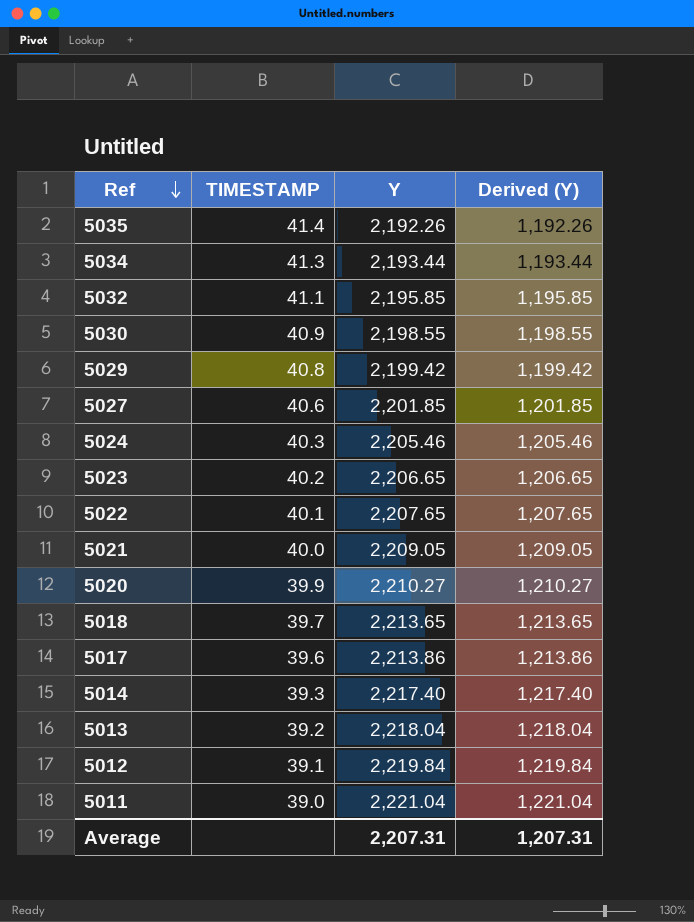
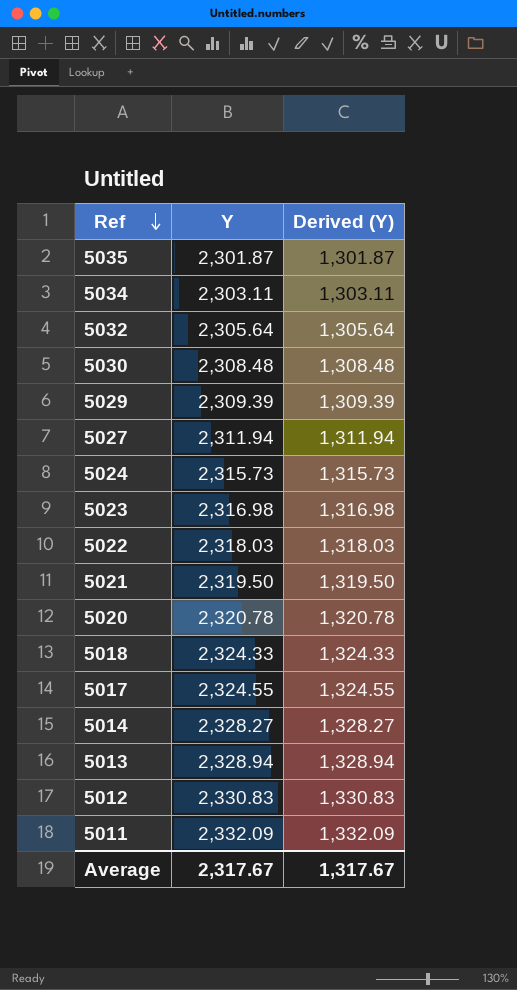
column TIMESTAMP | position: 2 -> none
5035 | Y: 2,192.26 -> 2,301.87
5035 | Derived (Y): 1,192.26 -> 1,301.87
5034 | Y: 2,193.44 -> 2,303.11
5034 | Derived (Y): 1,193.44 -> 1,303.11
5032 | Y: 2,195.85 -> 2,305.64
5032 | Derived (Y): 1,195.85 -> 1,305.64
5030 | Y: 2,198.55 -> 2,308.48
5030 | Derived (Y): 1,198.55 -> 1,308.48
5029 | Y: 2,199.42 -> 2,309.39
5029 | Derived (Y): 1,199.42 -> 1,309.39
5027 | Y: 2,201.85 -> 2,311.94
5027 | Derived (Y): 1,201.85 -> 1,311.94
5024 | Y: 2,205.46 -> 2,315.73
5024 | Derived (Y): 1,205.46 -> 1,315.73
5023 | Y: 2,206.65 -> 2,316.98
5023 | Derived (Y): 1,206.65 -> 1,316.98
5022 | Y: 2,207.65 -> 2,318.03
5022 | Derived (Y): 1,207.65 -> 1,318.03
5021 | Y: 2,209.05 -> 2,319.50
5021 | Derived (Y): 1,209.05 -> 1,319.50
5020 | Y: 2,210.27 -> 2,320.78
5020 | Derived (Y): 1,210.27 -> 1,320.78
5018 | Y: 2,213.65 -> 2,324.33
5018 | Derived (Y): 1,213.65 -> 1,324.33
5017 | Y: 2,213.86 -> 2,324.55
5017 | Derived (Y): 1,213.86 -> 1,324.55
5014 | Y: 2,217.40 -> 2,328.27
5014 | Derived (Y): 1,217.40 -> 1,328.27
5013 | Y: 2,218.04 -> 2,328.94
5013 | Derived (Y): 1,218.04 -> 1,328.94
5012 | Y: 2,219.84 -> 2,330.83
5012 | Derived (Y): 1,219.84 -> 1,330.83
5011 | Y: 2,221.04 -> 2,332.09
5011 | Derived (Y): 1,221.04 -> 1,332.09
Average | Y: 2,207.31 -> 2,317.67
Average | Derived (Y): 1,207.31 -> 1,317.67

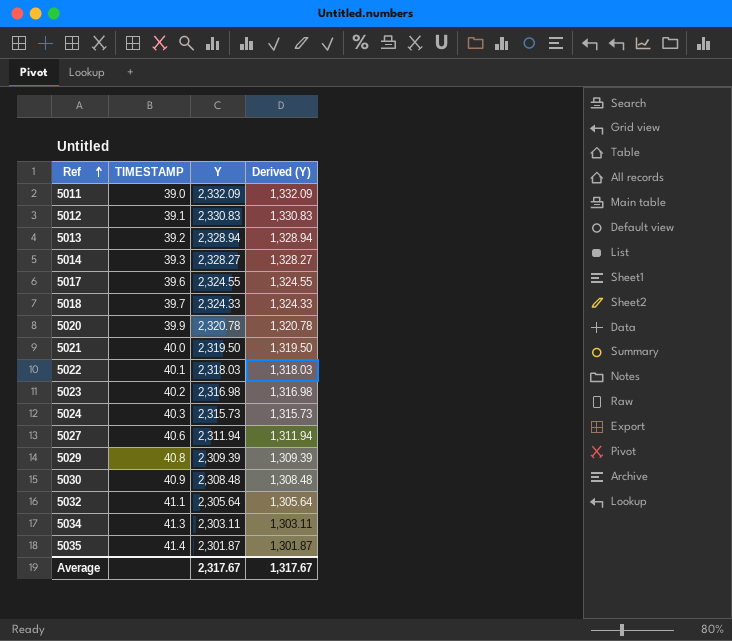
row order: Ref descending -> Ref ascending
column TIMESTAMP | position: none -> 2

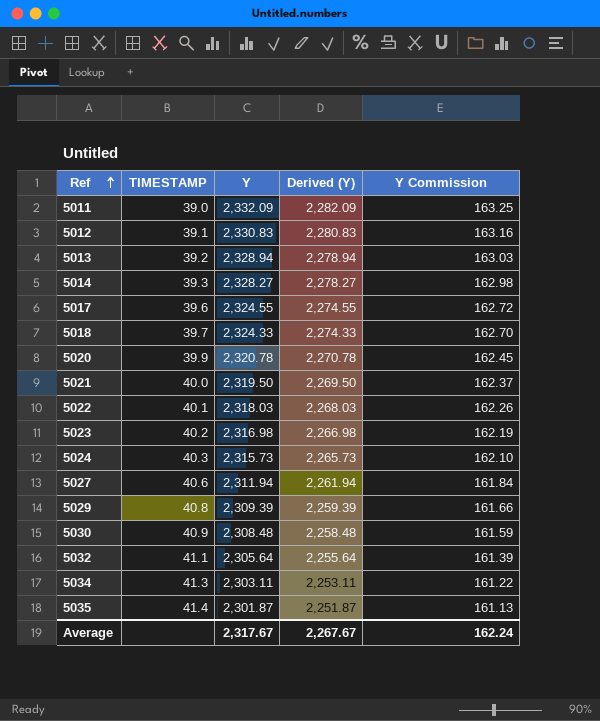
column Derived (Y) | formula: [Y] - 1000 -> [Y] - 50
column Y Commission | formula: none -> [Y] * 0.07
Average | Derived (Y): 1,317.67 -> 2,267.67

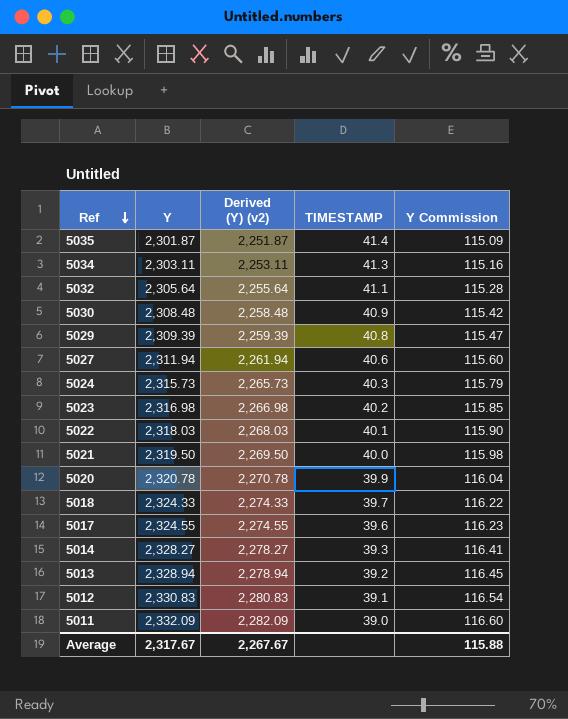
row order: Ref ascending -> Ref descending
column name: Derived (Y) -> Derived (Y) (v2)
column TIMESTAMP | position: 2 -> 4
column Y Commission | formula: [Y] * 0.07 -> [Y] * 0.05
Average | Y Commission: 162.24 -> 115.88

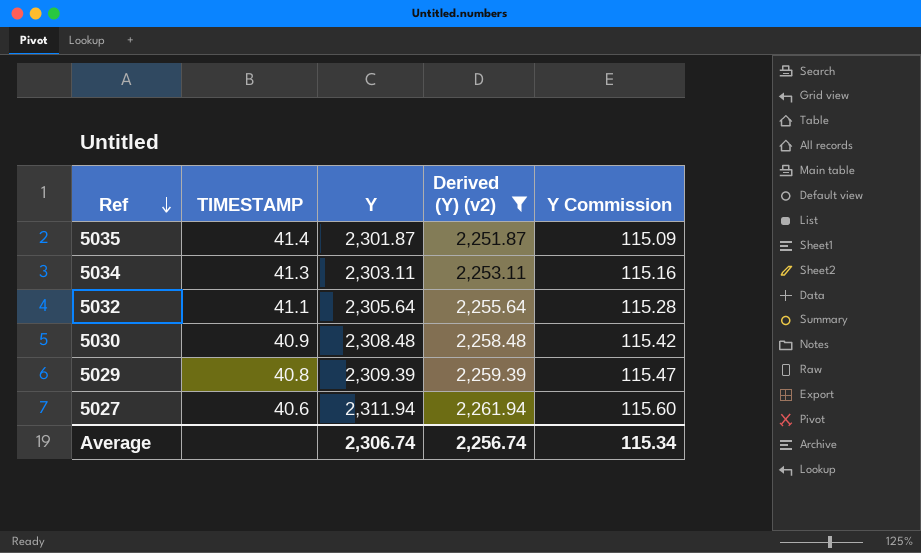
filter: none -> Derived (Y) (v2) <= 2,261.94
column TIMESTAMP | position: 4 -> 2
Average | Y: 2,317.67 -> 2,306.74
Average | Derived (Y) (v2): 2,267.67 -> 2,256.74
Average | Y Commission: 115.88 -> 115.34

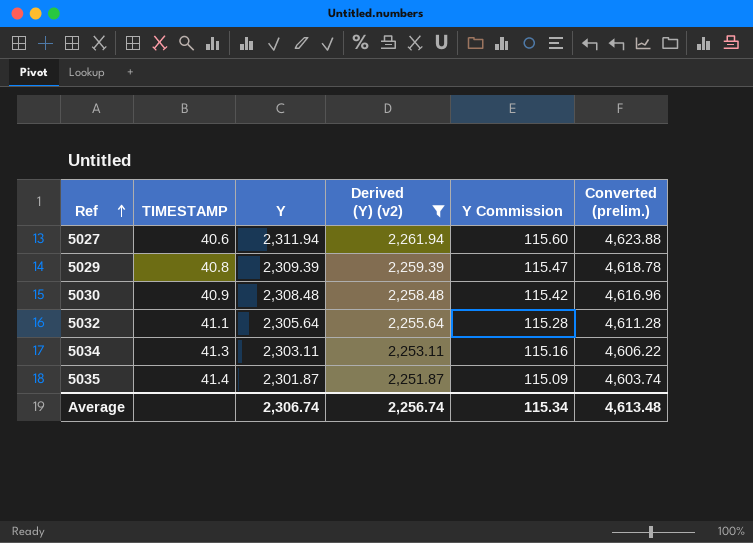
row order: Ref descending -> Ref ascending
column Converted (prelim.) | formula: none -> [Y] * 2

